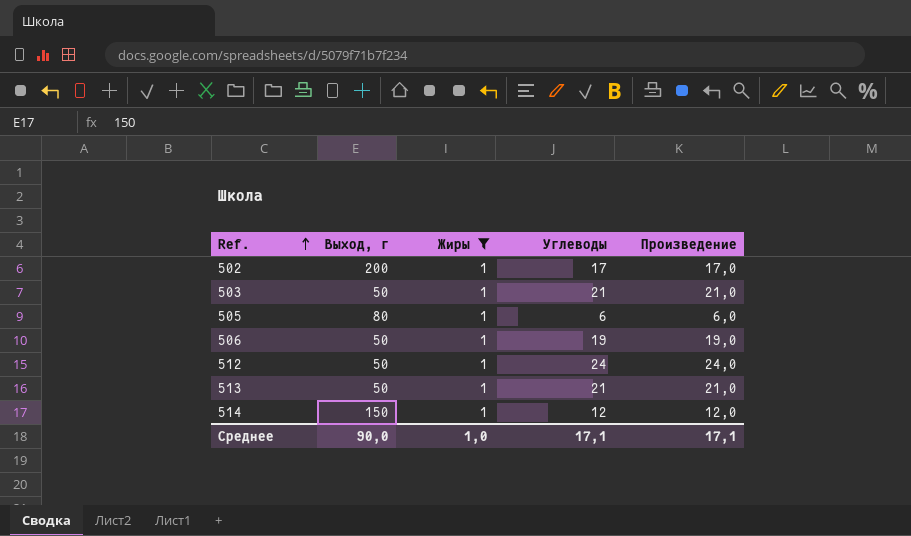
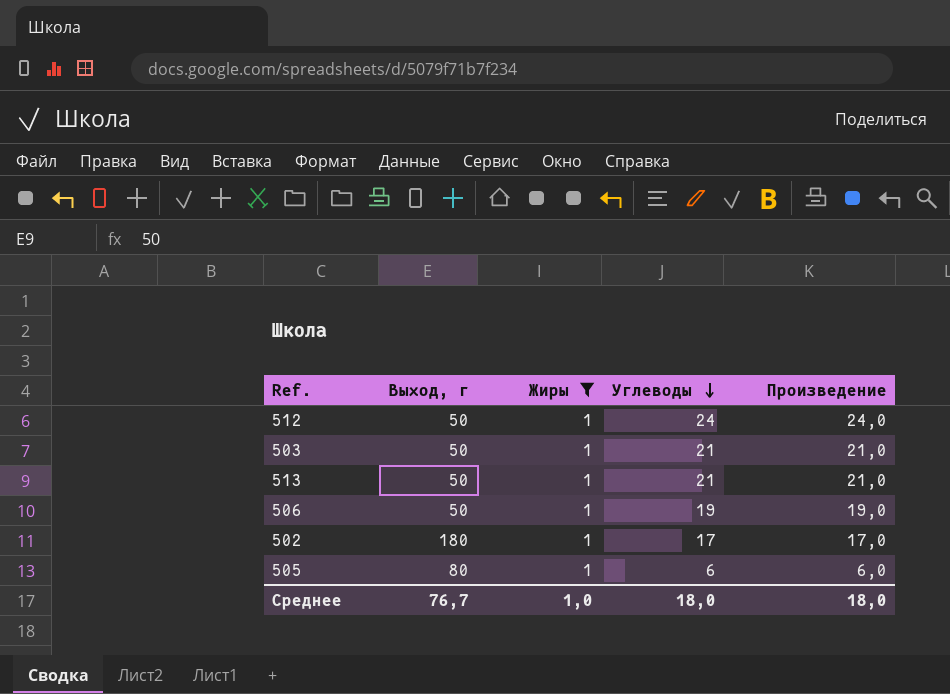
row order: Ref. ascending -> Углеводы descending
row 514: 150 | 1 | 12 | 12,0 -> none
502 | Выход, г: 200 -> 180
Среднее | Выход, г: 90,0 -> 76,7
Среднее | Углеводы: 17,1 -> 18,0
Среднее | Произведение: 17,1 -> 18,0

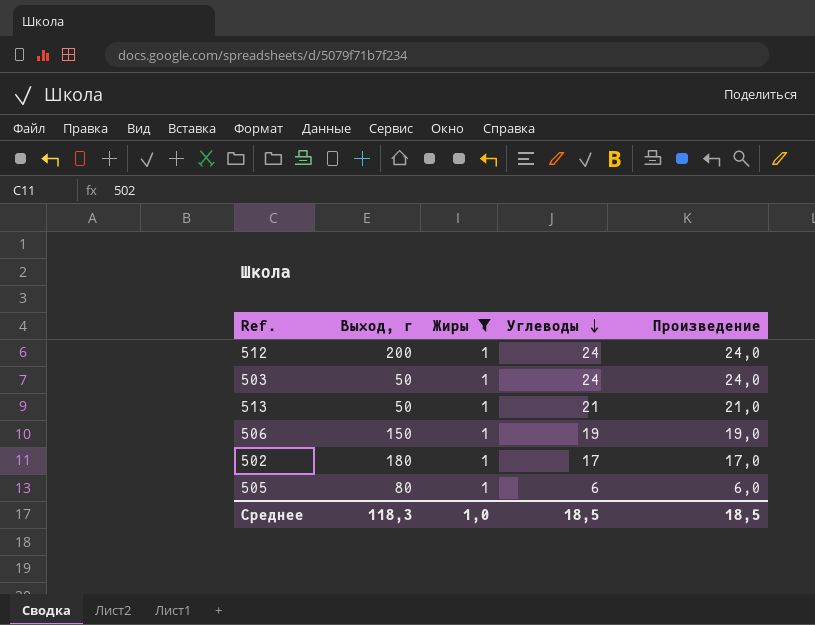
512 | Выход, г: 50 -> 200
503 | Углеводы: 21 -> 24
503 | Произведение: 21,0 -> 24,0
506 | Выход, г: 50 -> 150
Среднее | Выход, г: 76,7 -> 118,3
Среднее | Углеводы: 18,0 -> 18,5
Среднее | Произведение: 18,0 -> 18,5

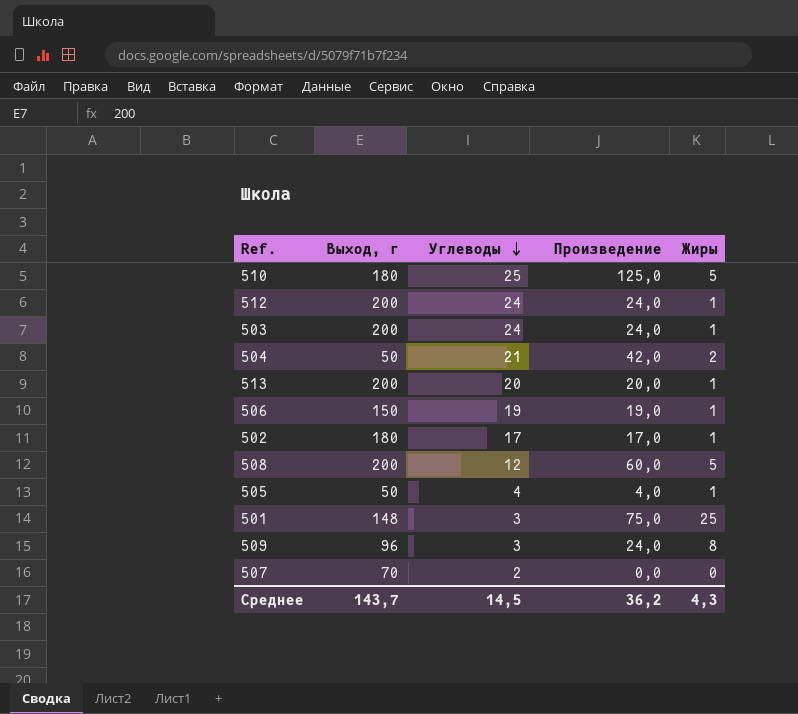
filter: Жиры = 1 -> none
column Жиры | position: 3 -> 5
503 | Выход, г: 50 -> 200
513 | Выход, г: 50 -> 200
513 | Углеводы: 21 -> 20
513 | Произведение: 21,0 -> 20,0
505 | Выход, г: 80 -> 50
505 | Углеводы: 6 -> 4
505 | Произведение: 6,0 -> 4,0
Среднее | Выход, г: 118,3 -> 143,7
Среднее | Углеводы: 18,5 -> 14,5
Среднее | Произведение: 18,5 -> 36,2
Среднее | Жиры: 1,0 -> 4,3

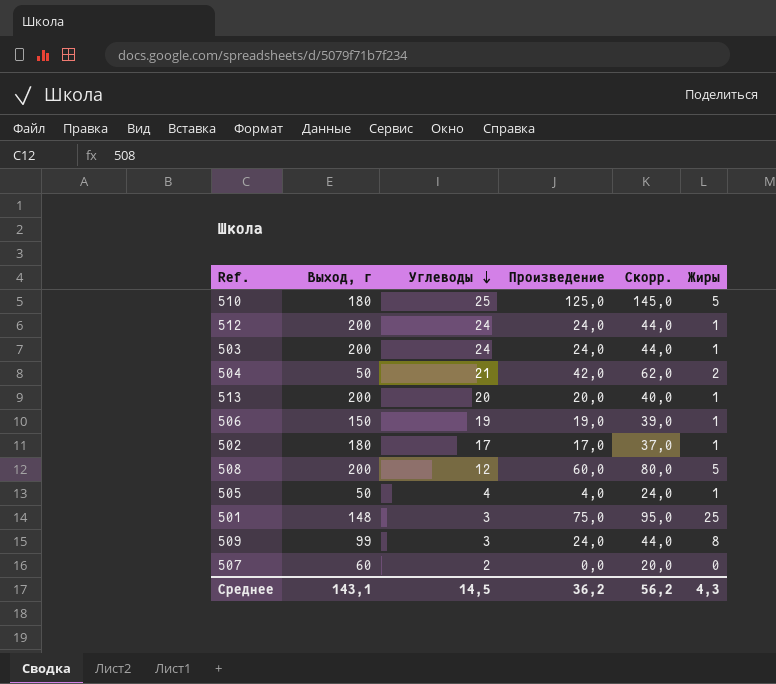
column Скорр. | formula: none -> [Произведение] + 20
509 | Выход, г: 96 -> 99
507 | Выход, г: 70 -> 60
Среднее | Выход, г: 143,7 -> 143,1

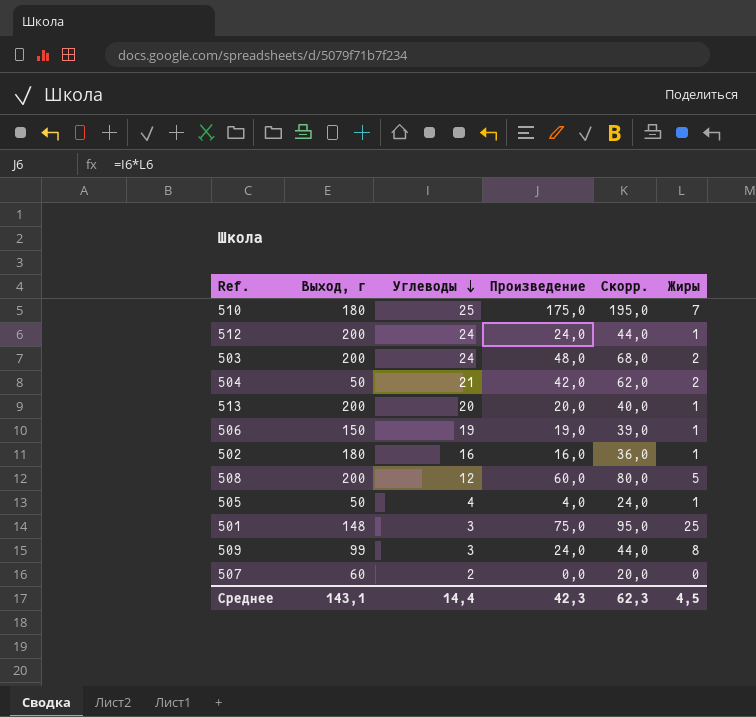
510 | Произведение: 125,0 -> 175,0
510 | Скорр.: 145,0 -> 195,0
510 | Жиры: 5 -> 7
503 | Произведение: 24,0 -> 48,0
503 | Скорр.: 44,0 -> 68,0
503 | Жиры: 1 -> 2
502 | Углеводы: 17 -> 16
502 | Произведение: 17,0 -> 16,0
502 | Скорр.: 37,0 -> 36,0
Среднее | Углеводы: 14,5 -> 14,4
Среднее | Произведение: 36,2 -> 42,3
Среднее | Скорр.: 56,2 -> 62,3
Среднее | Жиры: 4,3 -> 4,5

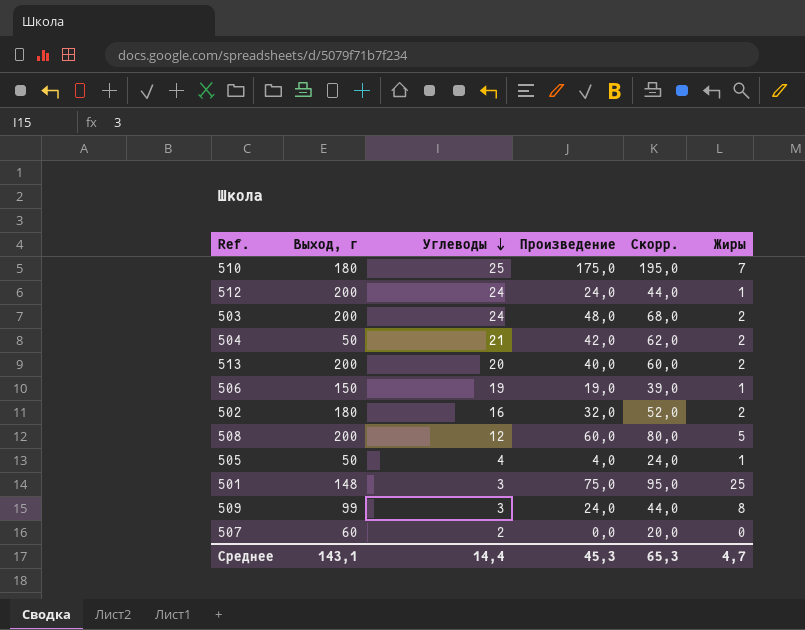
513 | Произведение: 20,0 -> 40,0
513 | Скорр.: 40,0 -> 60,0
513 | Жиры: 1 -> 2
502 | Произведение: 16,0 -> 32,0
502 | Скорр.: 36,0 -> 52,0
502 | Жиры: 1 -> 2
Среднее | Произведение: 42,3 -> 45,3
Среднее | Скорр.: 62,3 -> 65,3
Среднее | Жиры: 4,5 -> 4,7

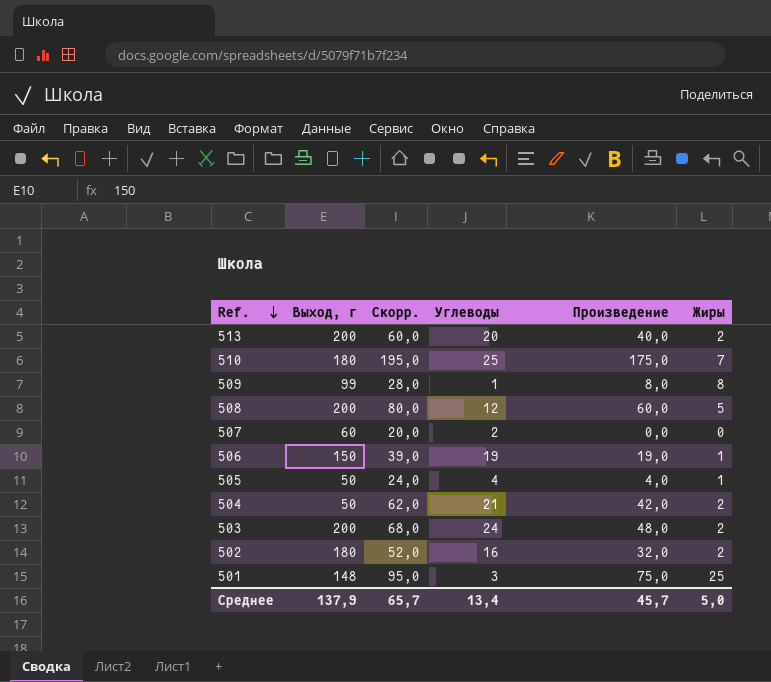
row order: Углеводы descending -> Ref. descending
column Скорр. | position: 5 -> 3
row 512: 200 | 24 | 24,0 | 44,0 | 1 -> none
509 | Скорр.: 44,0 -> 28,0
509 | Углеводы: 3 -> 1
509 | Произведение: 24,0 -> 8,0
Среднее | Выход, г: 143,1 -> 137,9
Среднее | Скорр.: 65,3 -> 65,7
Среднее | Углеводы: 14,4 -> 13,4
Среднее | Произведение: 45,3 -> 45,7
Среднее | Жиры: 4,7 -> 5,0

